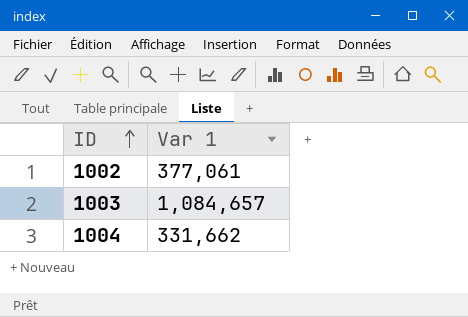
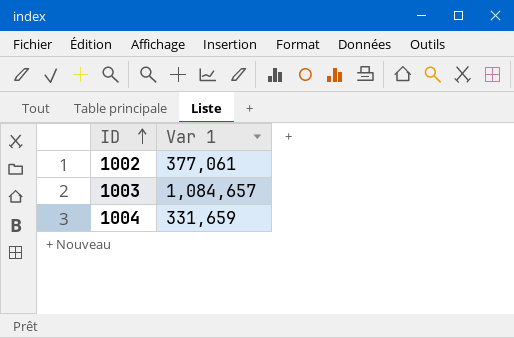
1004 | Var 1: 331,662 -> 331,659

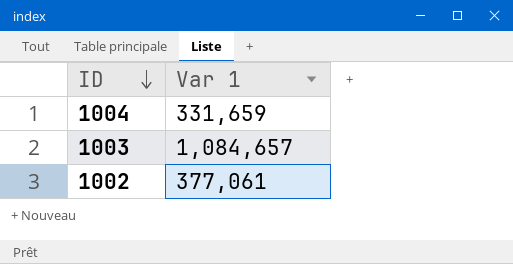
row order: ID ascending -> ID descending

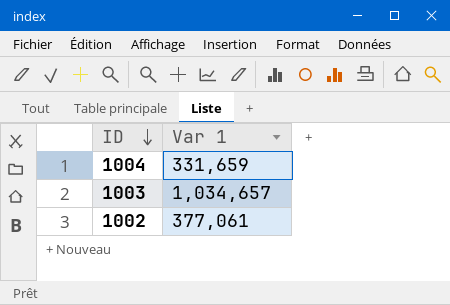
1003 | Var 1: 1,084,657 -> 1,034,657

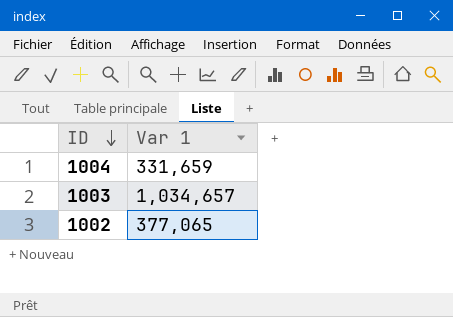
1002 | Var 1: 377,061 -> 377,065

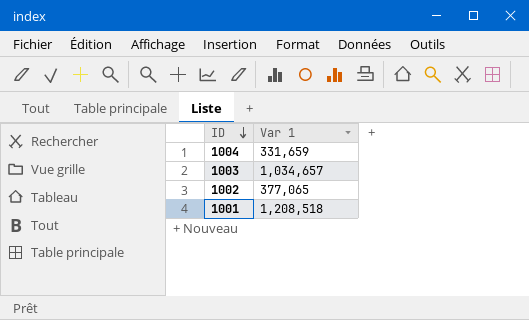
row 1001: none -> 1,208,518

